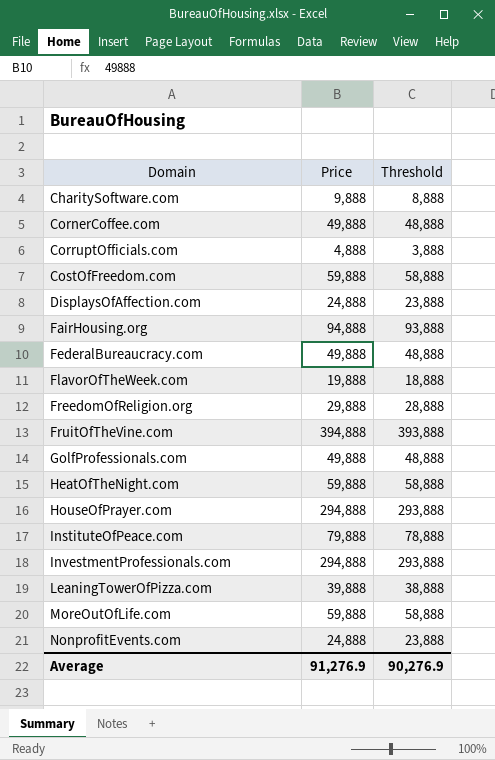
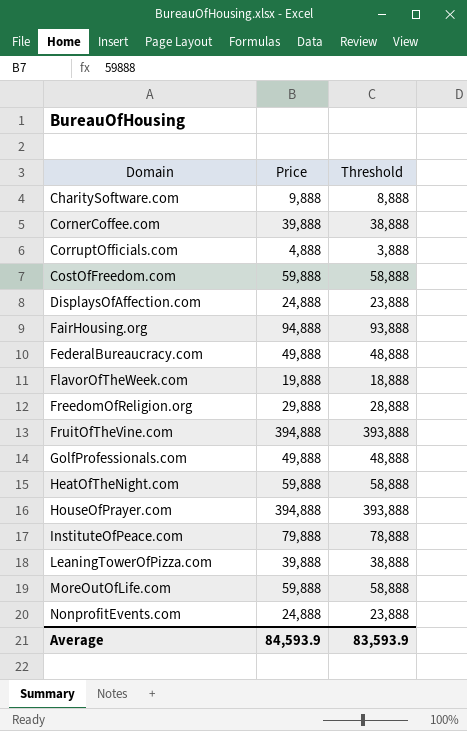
row InvestmentProfessionals.com: 294,888 | 293,888 -> none
CornerCoffee.com | Price: 49,888 -> 39,888
CornerCoffee.com | Threshold: 48,888 -> 38,888
HouseOfPrayer.com | Price: 294,888 -> 394,888
HouseOfPrayer.com | Threshold: 293,888 -> 393,888
Average | Price: 91,276.9 -> 84,593.9
Average | Threshold: 90,276.9 -> 83,593.9

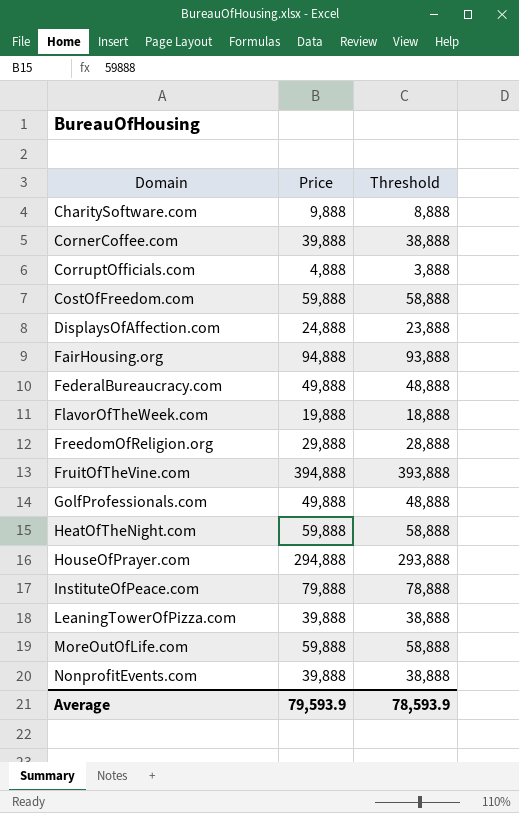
HouseOfPrayer.com | Price: 394,888 -> 294,888
HouseOfPrayer.com | Threshold: 393,888 -> 293,888
NonprofitEvents.com | Price: 24,888 -> 39,888
NonprofitEvents.com | Threshold: 23,888 -> 38,888
Average | Price: 84,593.9 -> 79,593.9
Average | Threshold: 83,593.9 -> 78,593.9

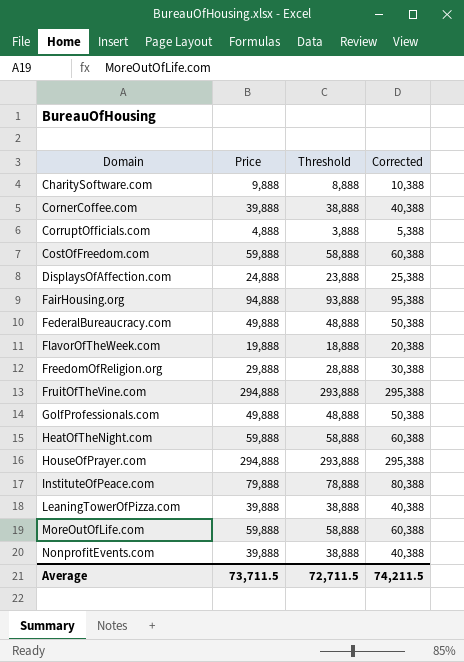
column Corrected | formula: none -> [Price] + 500
FruitOfTheVine.com | Price: 394,888 -> 294,888
FruitOfTheVine.com | Threshold: 393,888 -> 293,888
Average | Price: 79,593.9 -> 73,711.5
Average | Threshold: 78,593.9 -> 72,711.5

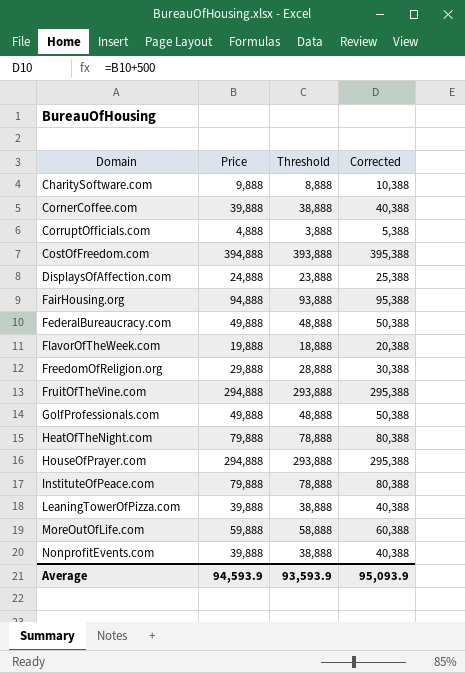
CostOfFreedom.com | Price: 59,888 -> 394,888
CostOfFreedom.com | Threshold: 58,888 -> 393,888
CostOfFreedom.com | Corrected: 60,388 -> 395,388
HeatOfTheNight.com | Price: 59,888 -> 79,888
HeatOfTheNight.com | Threshold: 58,888 -> 78,888
HeatOfTheNight.com | Corrected: 60,388 -> 80,388
Average | Price: 73,711.5 -> 94,593.9
Average | Threshold: 72,711.5 -> 93,593.9
Average | Corrected: 74,211.5 -> 95,093.9

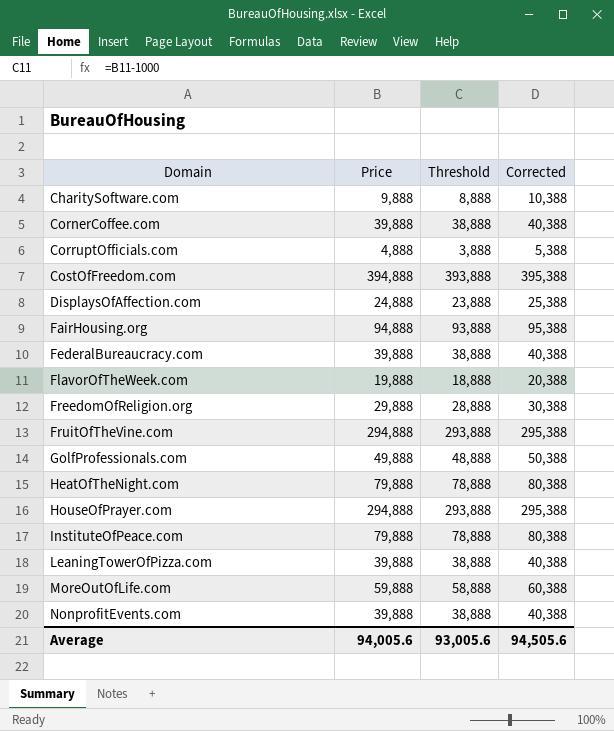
FederalBureaucracy.com | Price: 49,888 -> 39,888
FederalBureaucracy.com | Threshold: 48,888 -> 38,888
FederalBureaucracy.com | Corrected: 50,388 -> 40,388
Average | Price: 94,593.9 -> 94,005.6
Average | Threshold: 93,593.9 -> 93,005.6
Average | Corrected: 95,093.9 -> 94,505.6

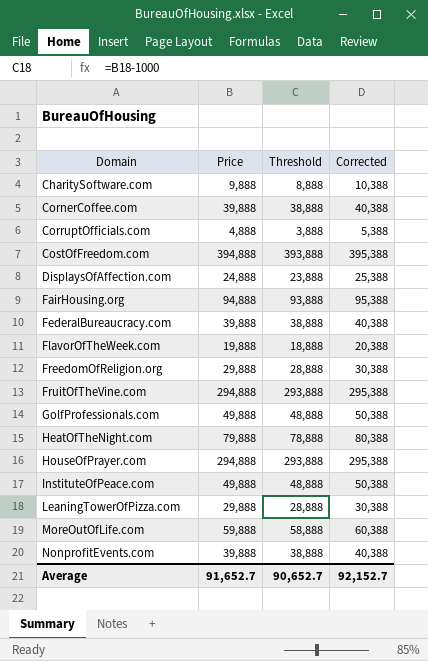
InstituteOfPeace.com | Price: 79,888 -> 49,888
InstituteOfPeace.com | Threshold: 78,888 -> 48,888
InstituteOfPeace.com | Corrected: 80,388 -> 50,388
LeaningTowerOfPizza.com | Price: 39,888 -> 29,888
LeaningTowerOfPizza.com | Threshold: 38,888 -> 28,888
LeaningTowerOfPizza.com | Corrected: 40,388 -> 30,388
Average | Price: 94,005.6 -> 91,652.7
Average | Threshold: 93,005.6 -> 90,652.7
Average | Corrected: 94,505.6 -> 92,152.7

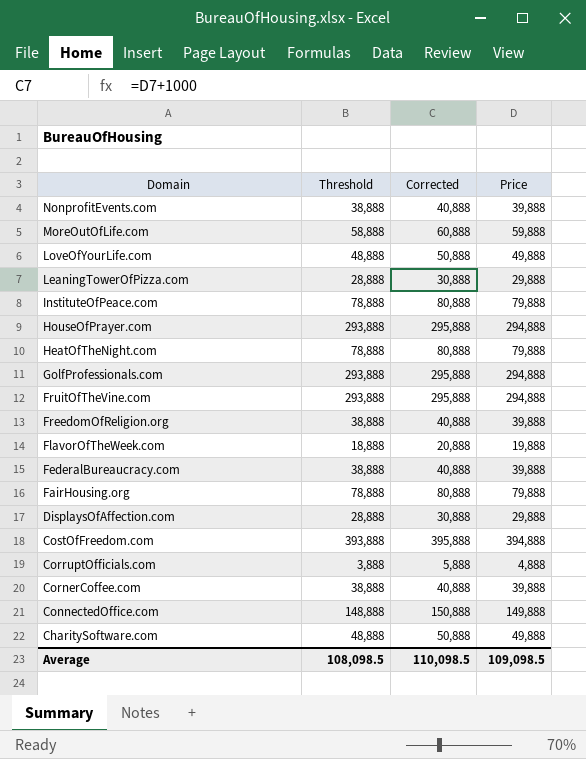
row order: Domain ascending -> Domain descending
column Corrected | formula: [Price] + 500 -> [Price] + 1000
column Price | position: 2 -> 4
row LoveOfYourLife.com: none -> 48,888 | 50,888 | 49,888
InstituteOfPeace.com | Threshold: 48,888 -> 78,888
InstituteOfPeace.com | Price: 49,888 -> 79,888
GolfProfessionals.com | Threshold: 48,888 -> 293,888
GolfProfessionals.com | Price: 49,888 -> 294,888
FreedomOfReligion.org | Threshold: 28,888 -> 38,888
FreedomOfReligion.org | Price: 29,888 -> 39,888
FairHousing.org | Threshold: 93,888 -> 78,888
FairHousing.org | Price: 94,888 -> 79,888
DisplaysOfAffection.com | Threshold: 23,888 -> 28,888
DisplaysOfAffection.com | Price: 24,888 -> 29,888
row ConnectedOffice.com: none -> 148,888 | 150,888 | 149,888
CharitySoftware.com | Threshold: 8,888 -> 48,888
CharitySoftware.com | Price: 9,888 -> 49,888
Average | Threshold: 90,652.7 -> 108,098.5
Average | Corrected: 92,152.7 -> 110,098.5
Average | Price: 91,652.7 -> 109,098.5

